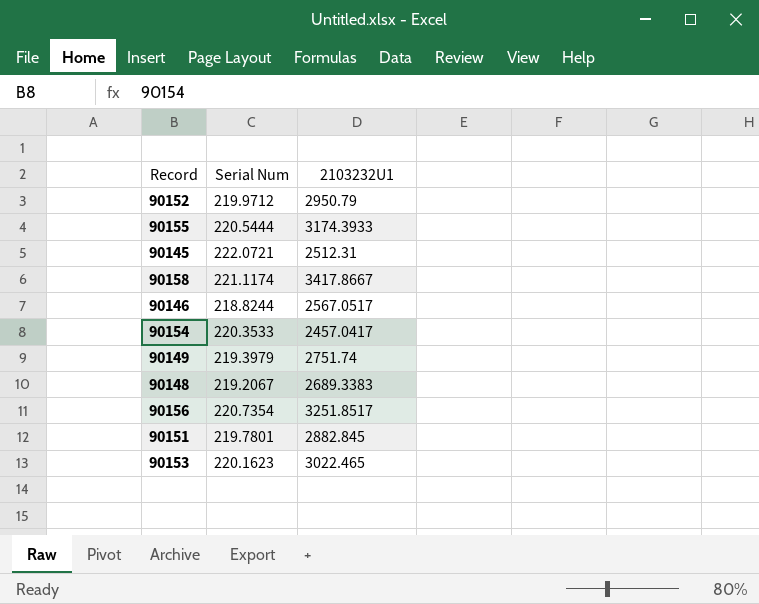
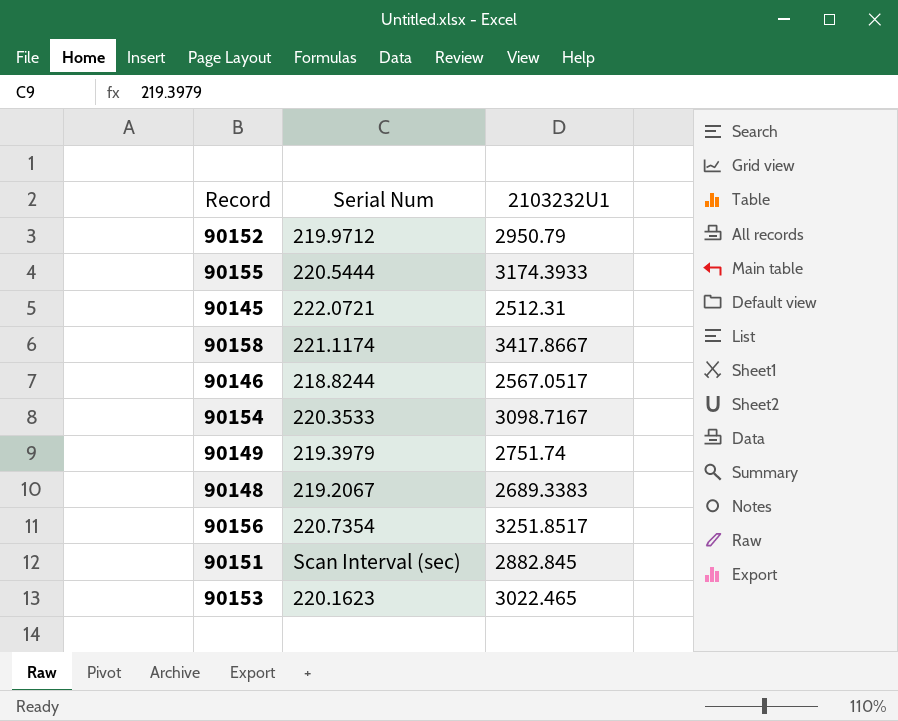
90154 | 2103232U1: 2457.0417 -> 3098.7167
90151 | Serial Num: 219.7801 -> Scan Interval (sec)

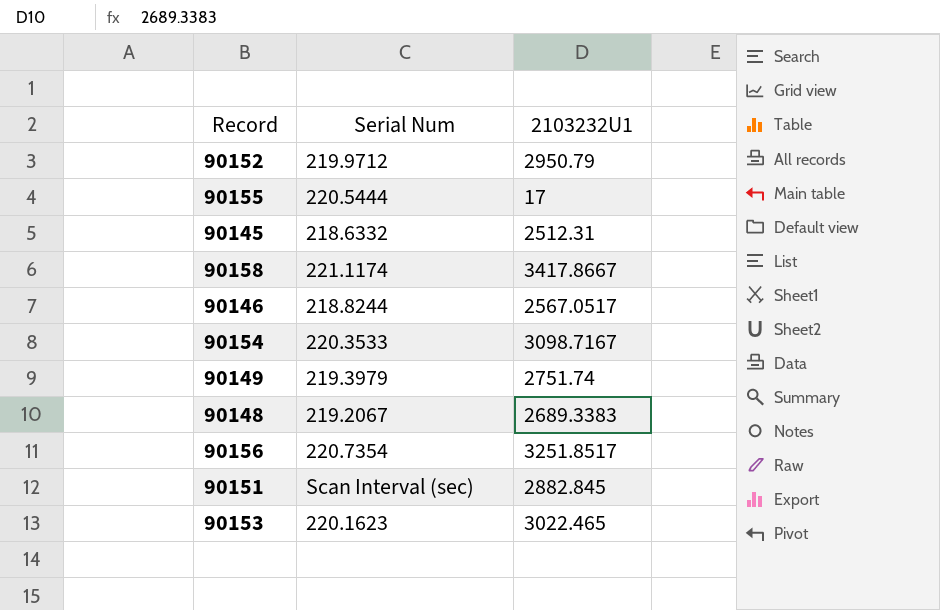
90155 | 2103232U1: 3174.3933 -> 17
90145 | Serial Num: 222.0721 -> 218.6332

